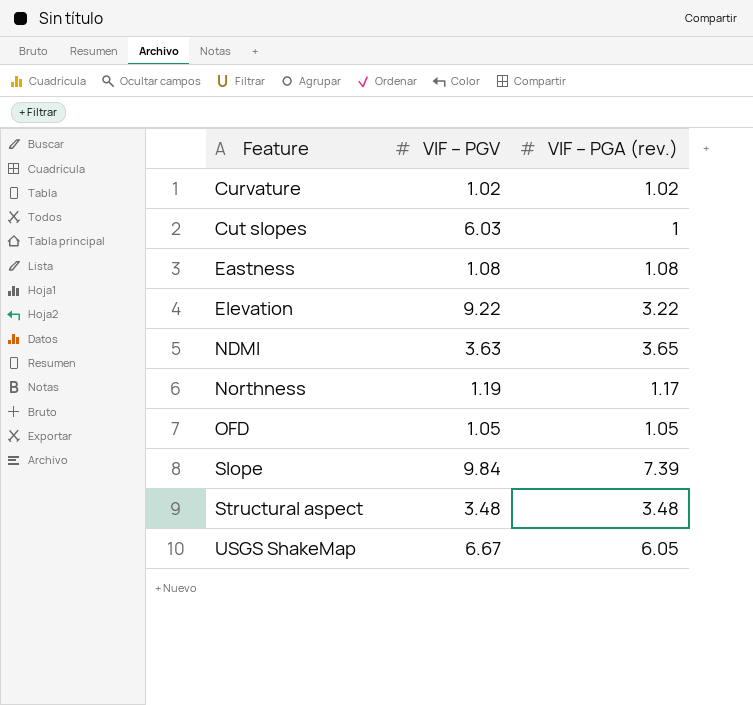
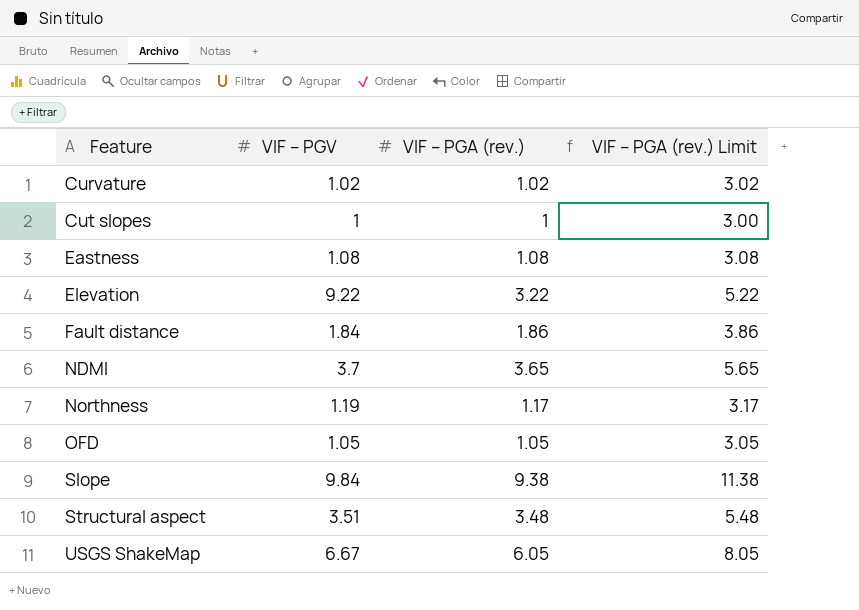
column VIF – PGA (rev.) Limit | formula: none -> [VIF – PGA (rev.)] + 2
Cut slopes | VIF – PGV: 6.03 -> 1
row Fault distance: none -> 1.84 | 1.86 | 3.86
NDMI | VIF – PGV: 3.63 -> 3.7
Slope | VIF – PGA (rev.): 7.39 -> 9.38
Structural aspect | VIF – PGV: 3.48 -> 3.51

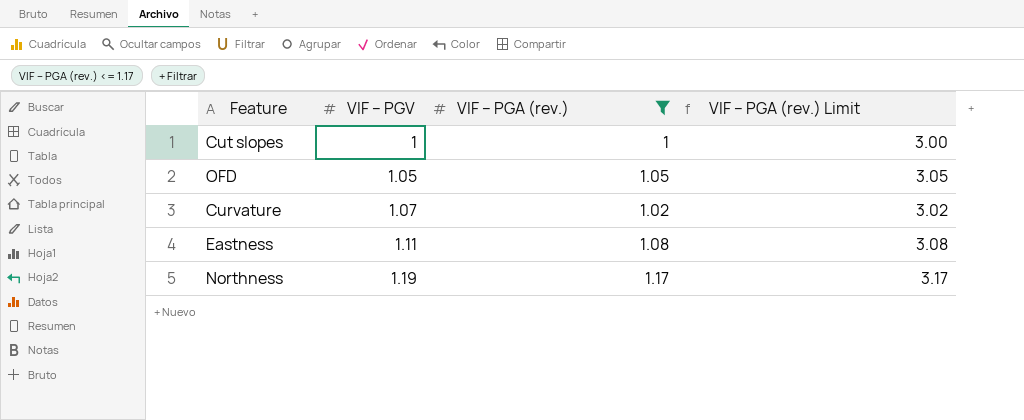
filter: none -> VIF – PGA (rev.) <= 1.17
row order: Feature ascending -> VIF – PGV ascending
Curvature | VIF – PGV: 1.02 -> 1.07
Eastness | VIF – PGV: 1.08 -> 1.11

